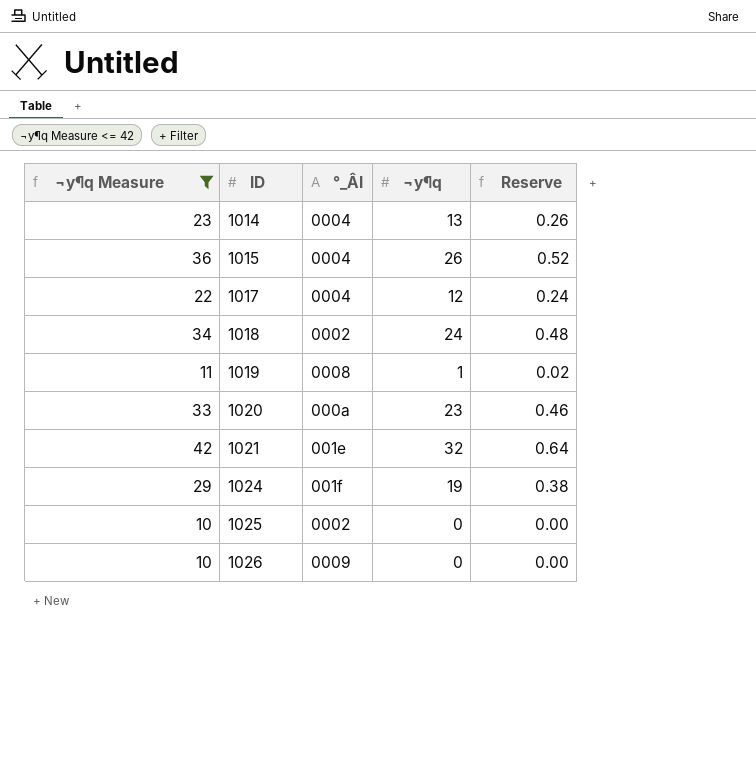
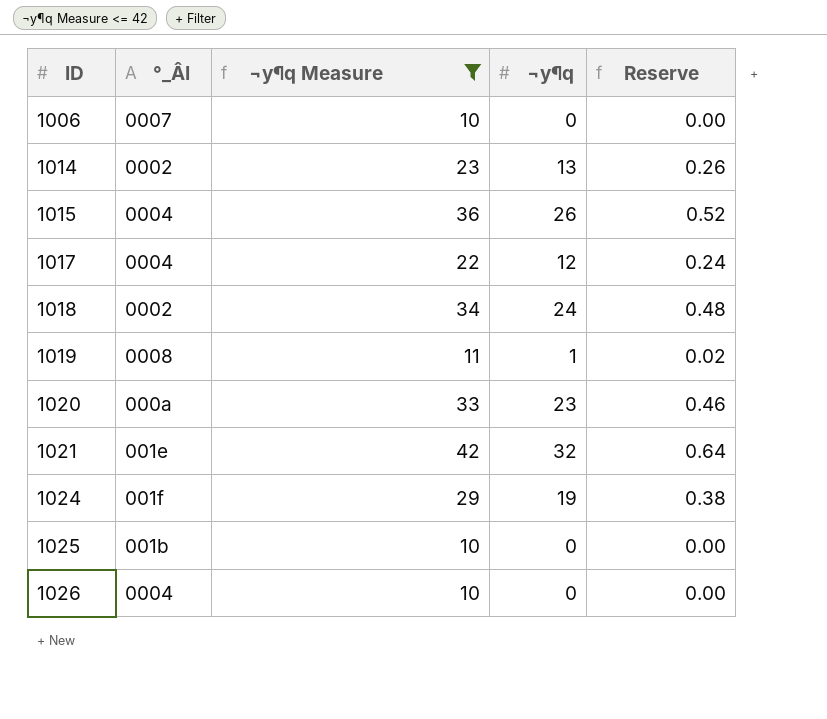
column ¬y¶q Measure | position: 1 -> 3
row 1006: none -> 0007 | 10 | 0 | 0.00
1014 | °_ÂI: 0004 -> 0002
1025 | °_ÂI: 0002 -> 001b
1026 | °_ÂI: 0009 -> 0004

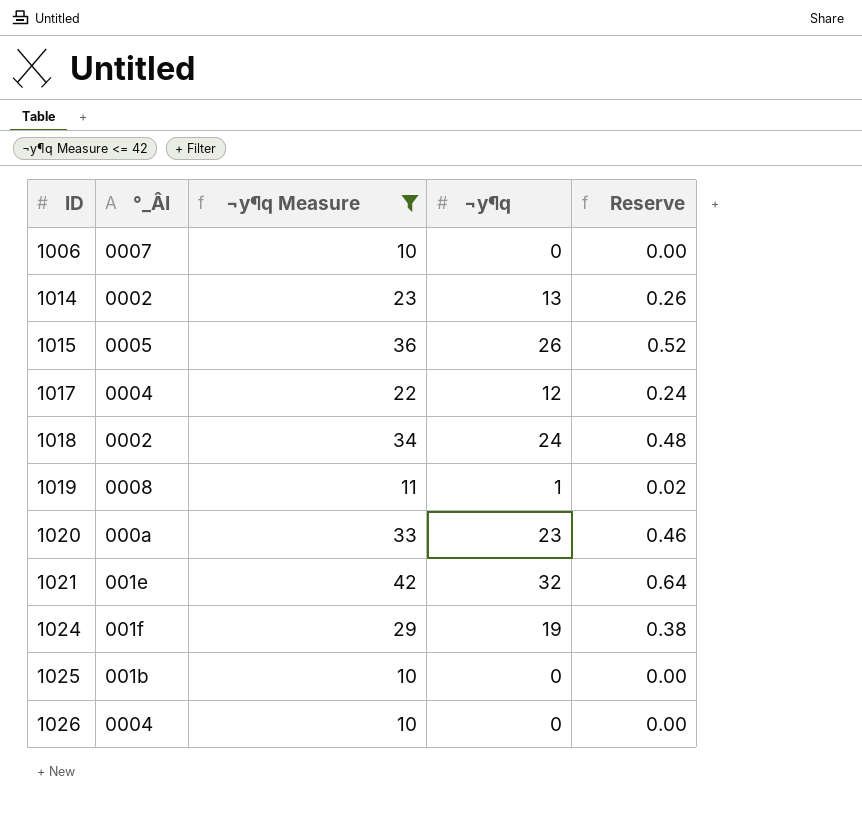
1015 | °_ÂI: 0004 -> 0005

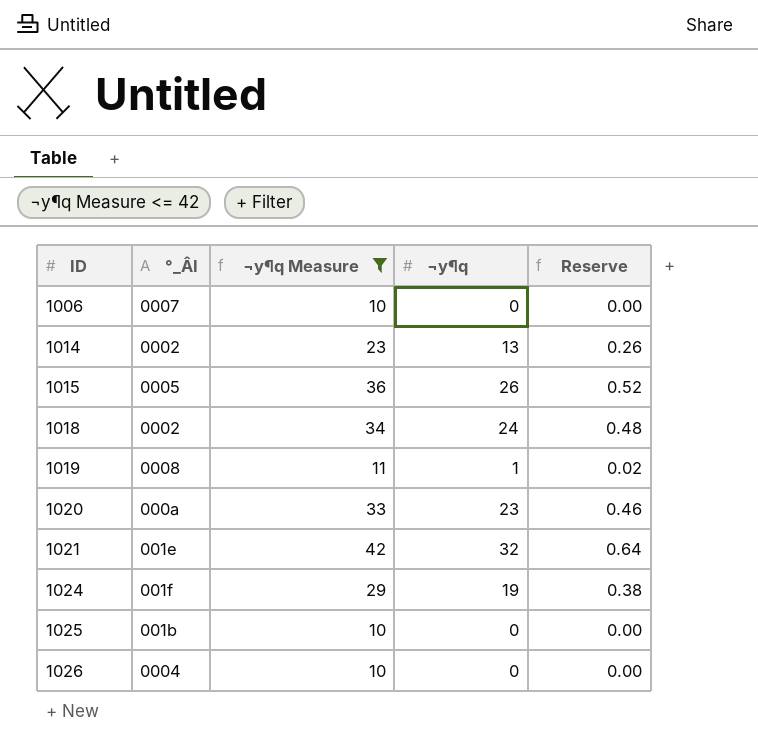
row 1017: 0004 | 22 | 12 | 0.24 -> none

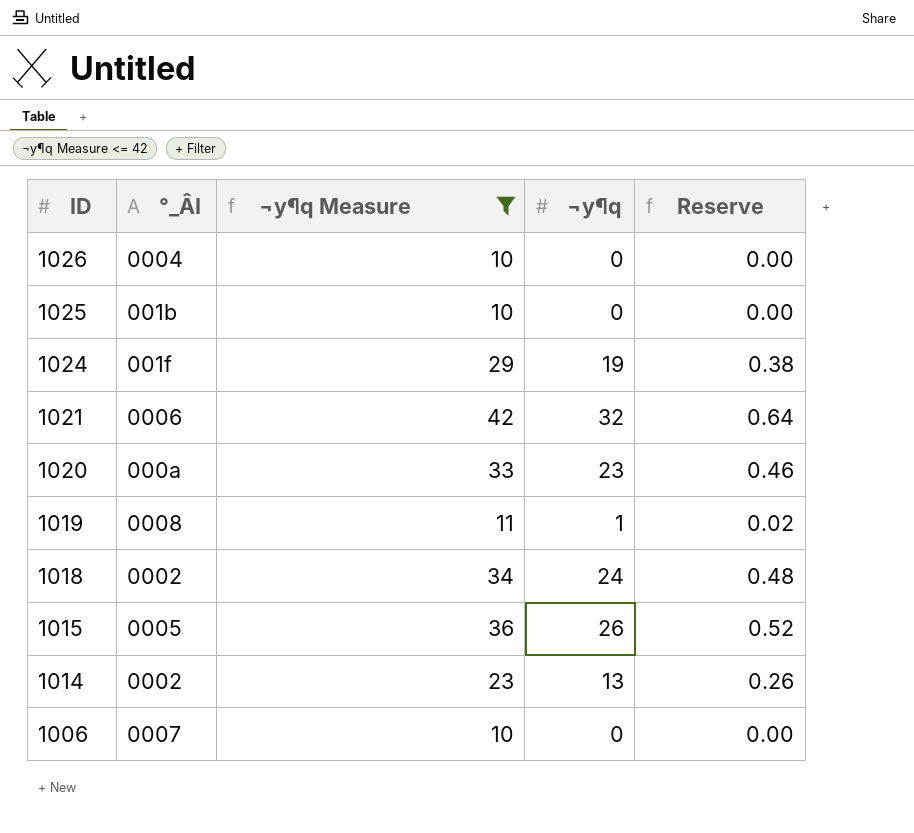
row order: ID ascending -> ID descending
1021 | °_ÂI: 001e -> 0006

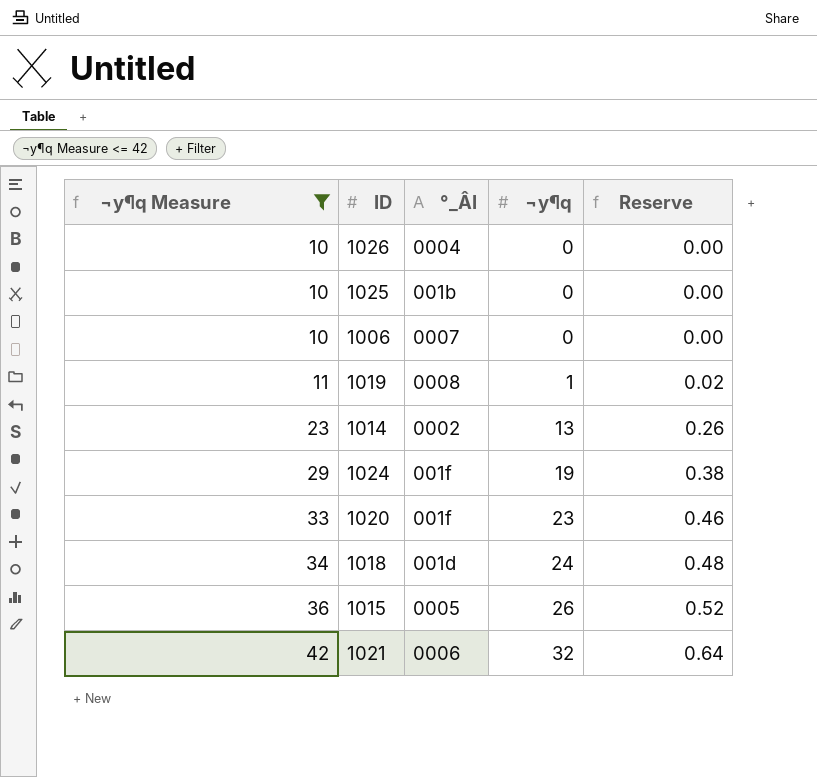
row order: ID descending -> ¬y¶q Measure ascending
column ¬y¶q Measure | position: 3 -> 1
1020 | °_ÂI: 000a -> 001f
1018 | °_ÂI: 0002 -> 001d

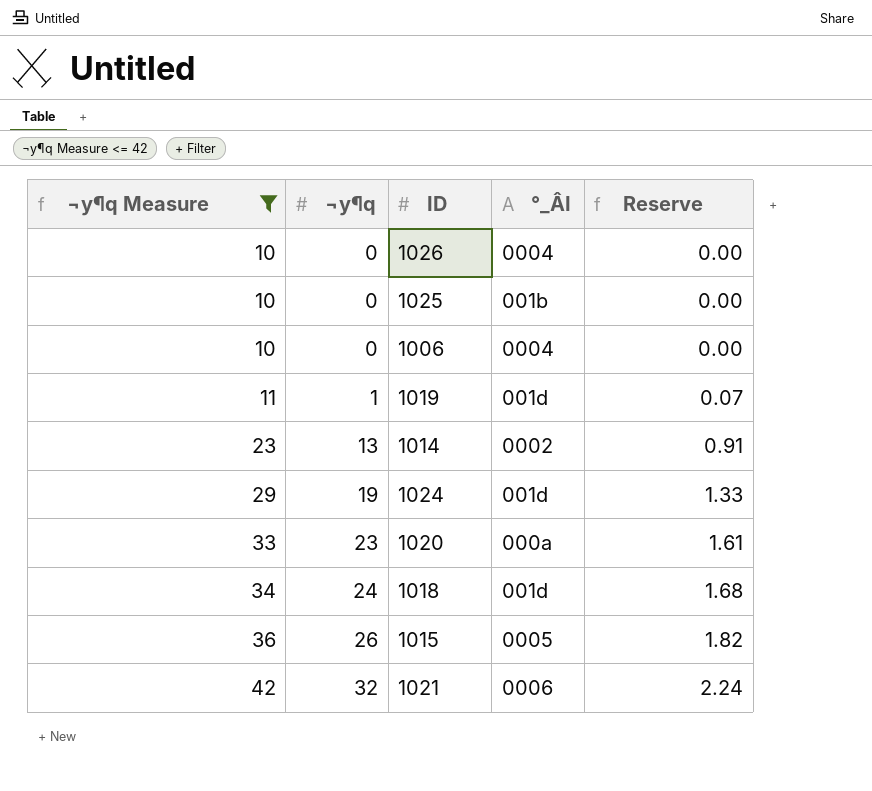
column ¬y¶q | position: 4 -> 2
column Reserve | formula: [¬y¶q] * 0.02 -> [¬y¶q] * 0.07
1006 | °_ÂI: 0007 -> 0004
1019 | °_ÂI: 0008 -> 001d
1024 | °_ÂI: 001f -> 001d
1020 | °_ÂI: 001f -> 000a

